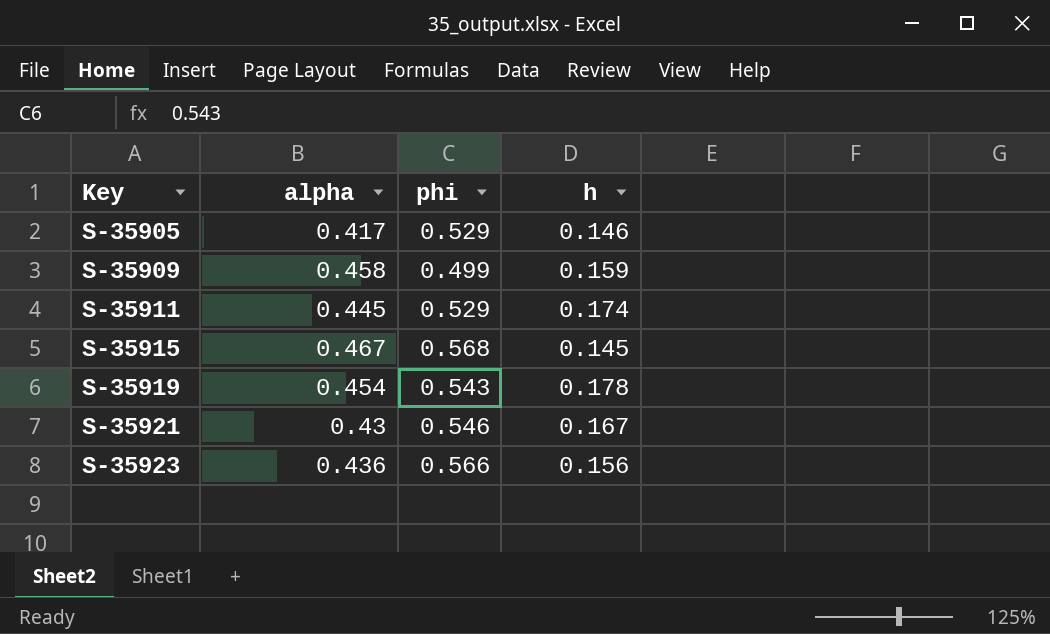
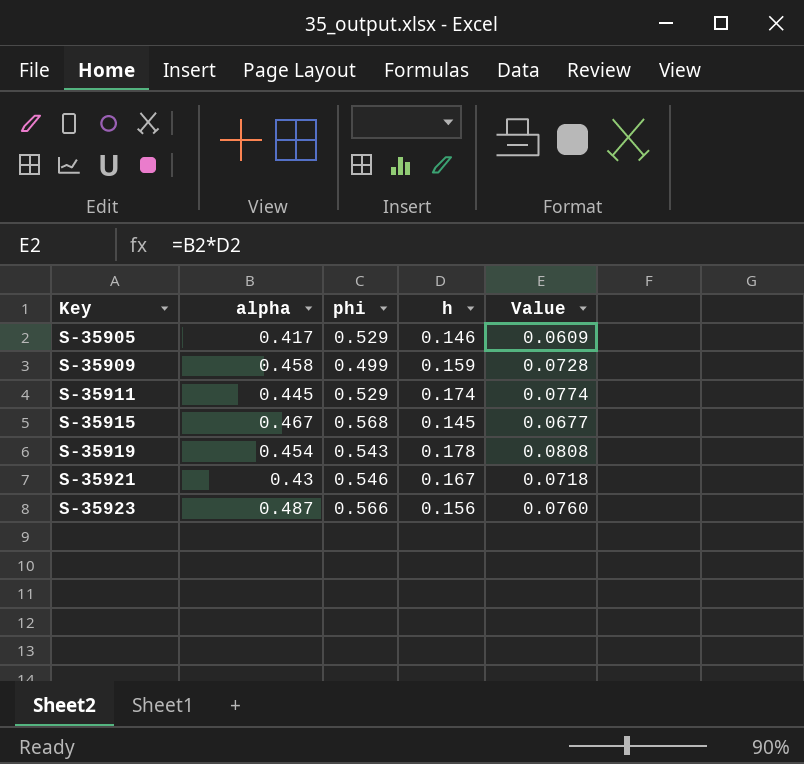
column Value | formula: none -> [alpha] * [h]
S-35923 | alpha: 0.436 -> 0.487

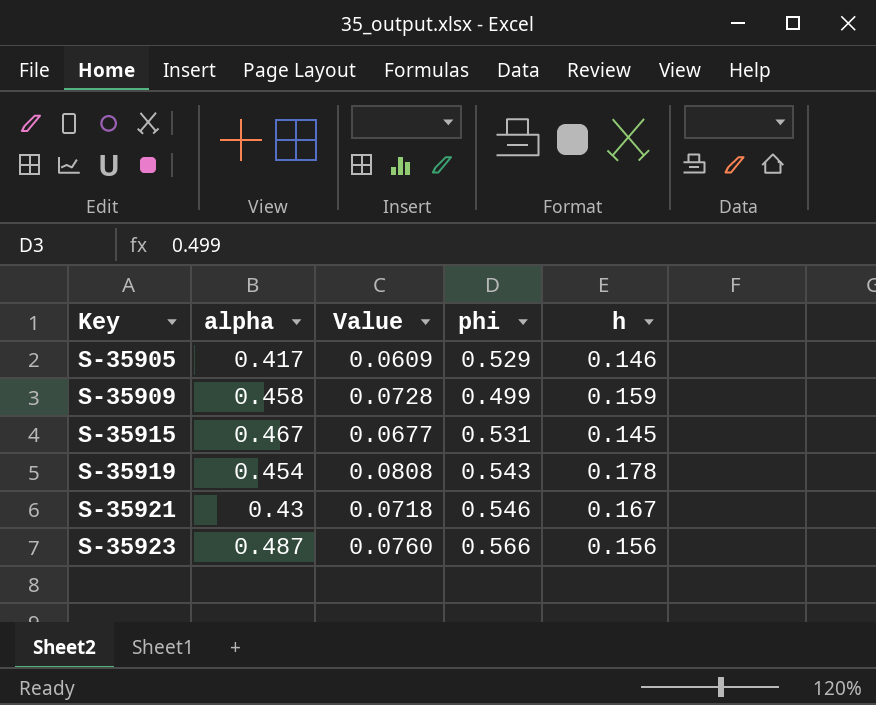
column Value | position: 5 -> 3
row S-35911: 0.445 | 0.529 | 0.174 | 0.0774 -> none
S-35915 | phi: 0.568 -> 0.531

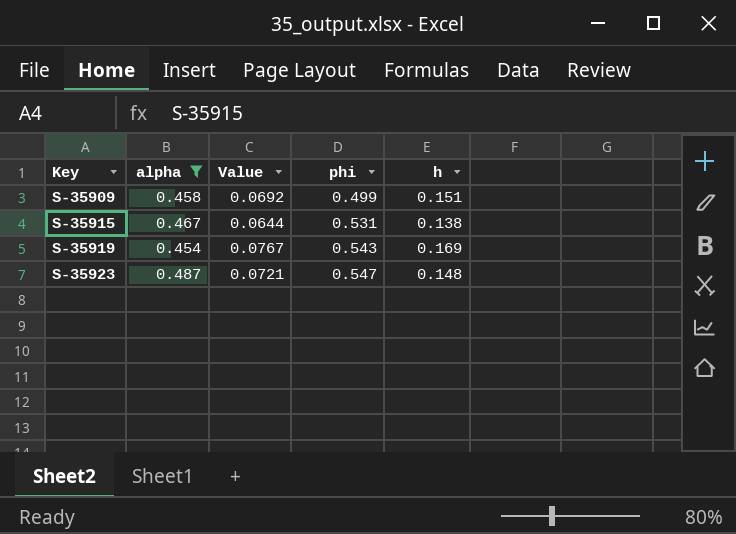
filter: none -> alpha >= 0.454
S-35909 | Value: 0.0728 -> 0.0692
S-35909 | h: 0.159 -> 0.151
S-35915 | Value: 0.0677 -> 0.0644
S-35915 | h: 0.145 -> 0.138
S-35919 | Value: 0.0808 -> 0.0767
S-35919 | h: 0.178 -> 0.169
S-35923 | Value: 0.0760 -> 0.0721
S-35923 | phi: 0.566 -> 0.547
S-35923 | h: 0.156 -> 0.148

